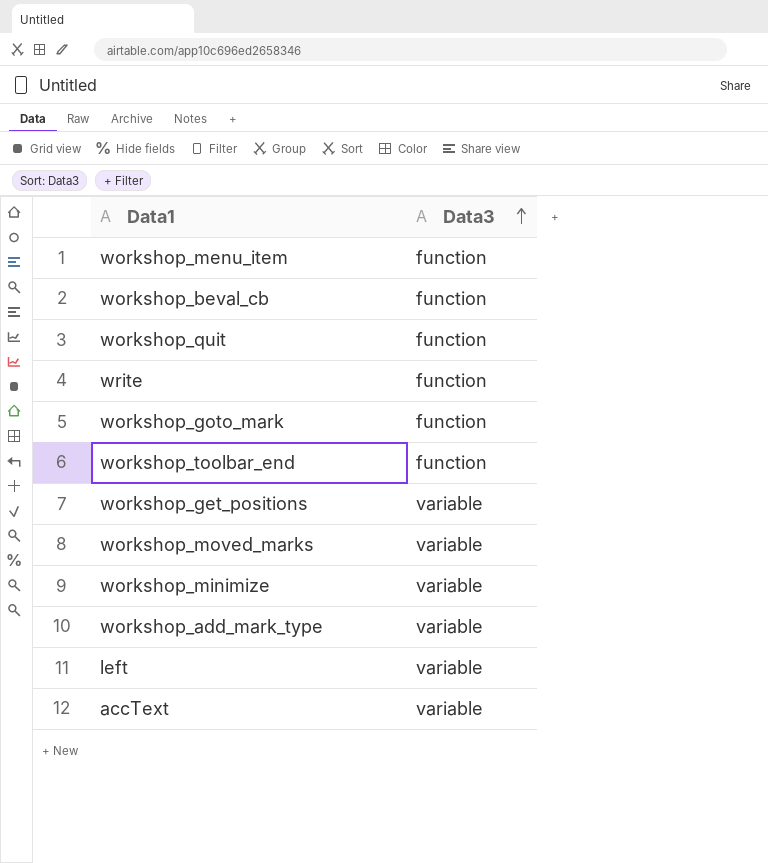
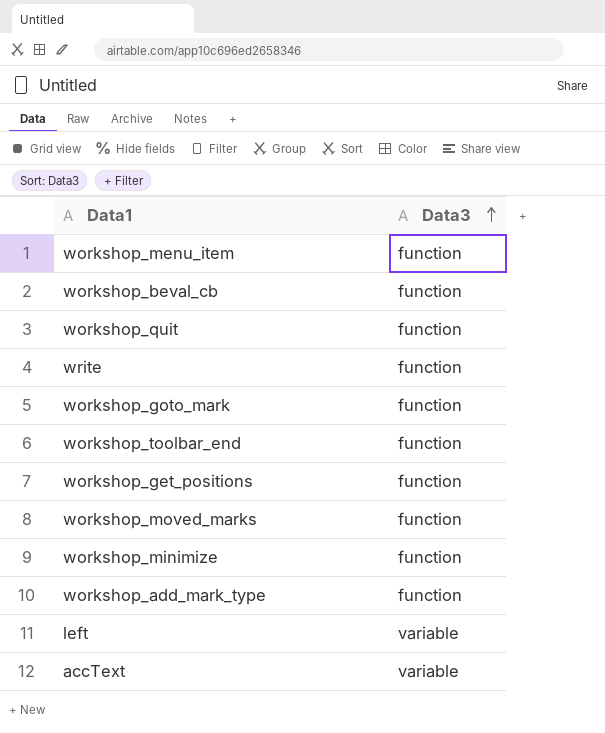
workshop_get_positions | Data3: variable -> function
workshop_moved_marks | Data3: variable -> function
workshop_minimize | Data3: variable -> function
workshop_add_mark_type | Data3: variable -> function

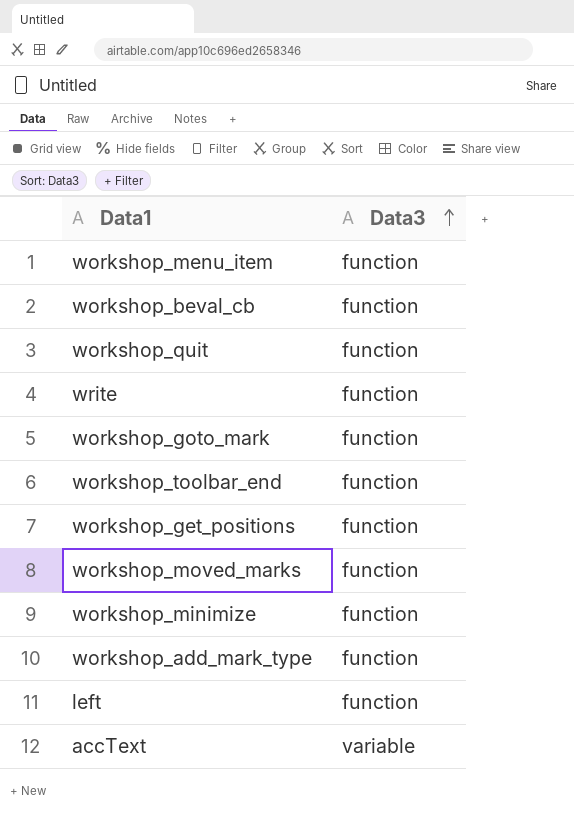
left | Data3: variable -> function

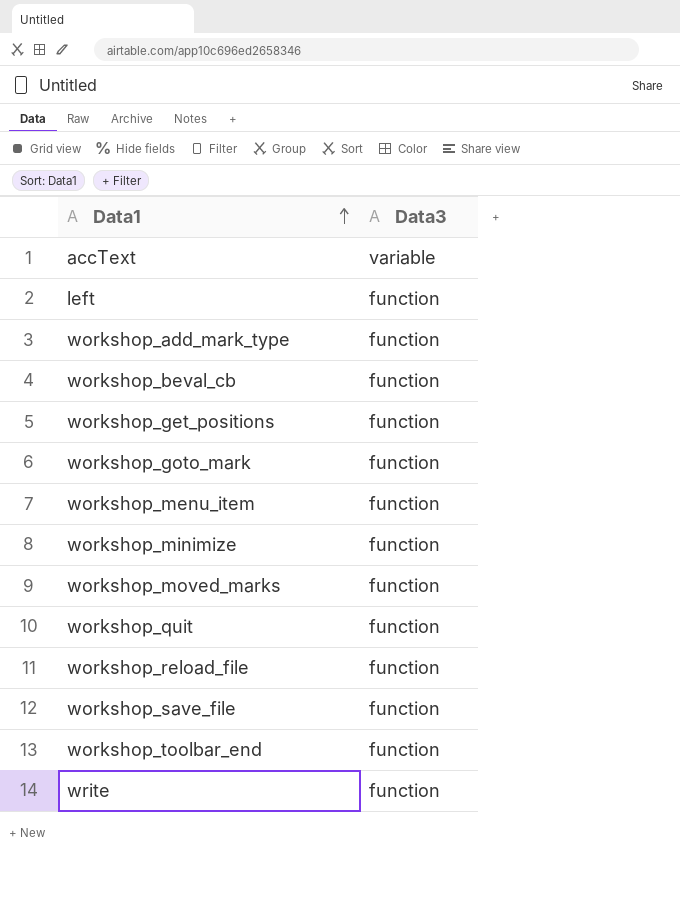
row order: Data3 ascending -> Data1 ascending
row workshop_reload_file: none -> function
row workshop_save_file: none -> function

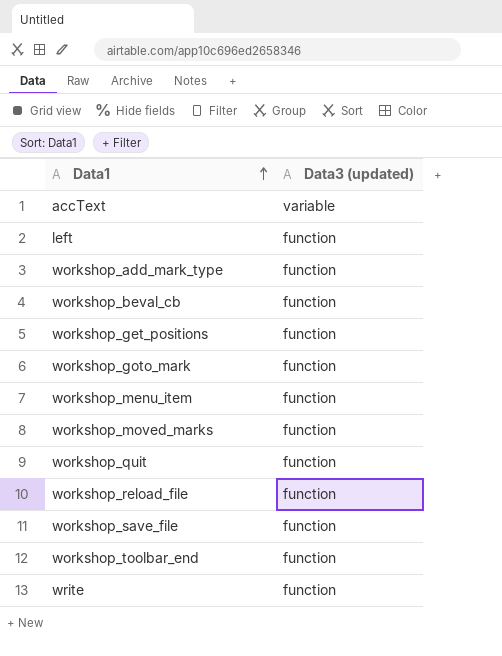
column name: Data3 -> Data3 (updated)
row workshop_minimize: function -> none

